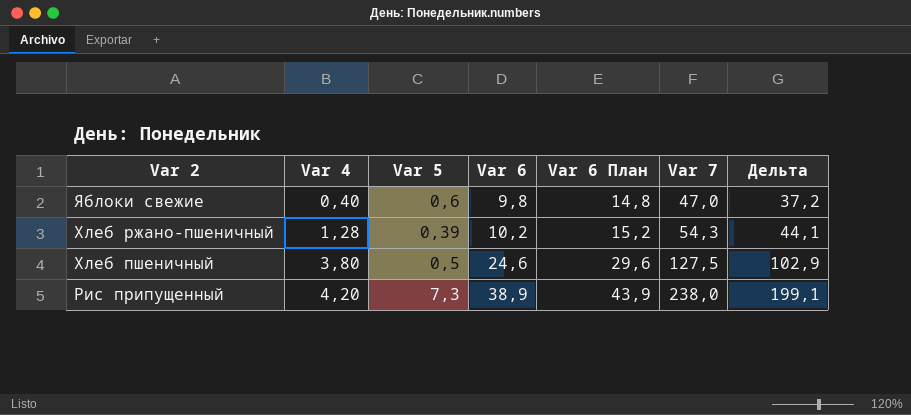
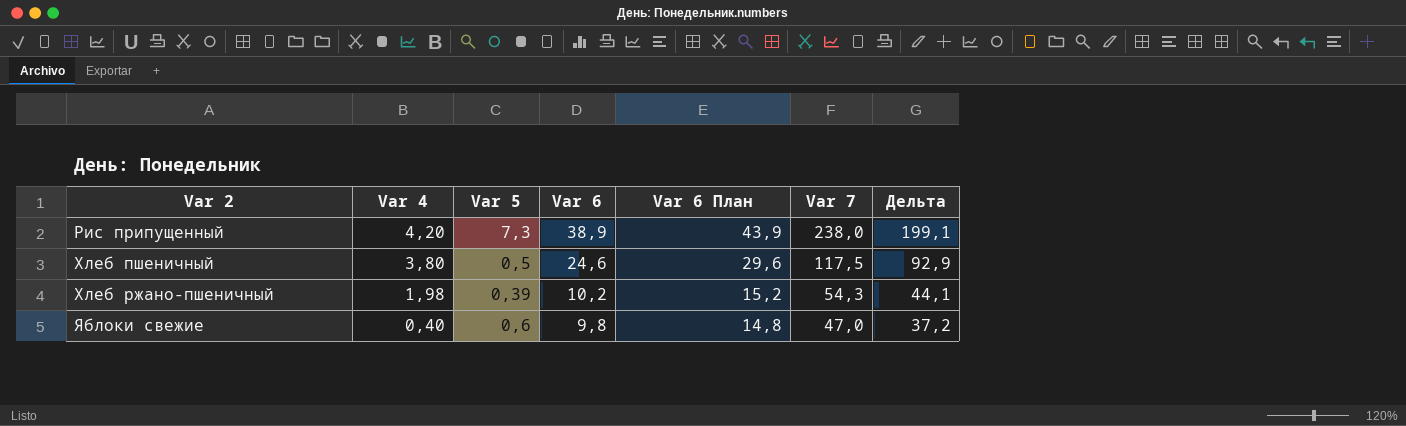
row order: Var 2 descending -> Var 2 ascending
Хлеб пшеничный | Var 7: 127,5 -> 117,5
Хлеб пшеничный | Дельта: 102,9 -> 92,9
Хлеб ржано-пшеничный | Var 4: 1,28 -> 1,98

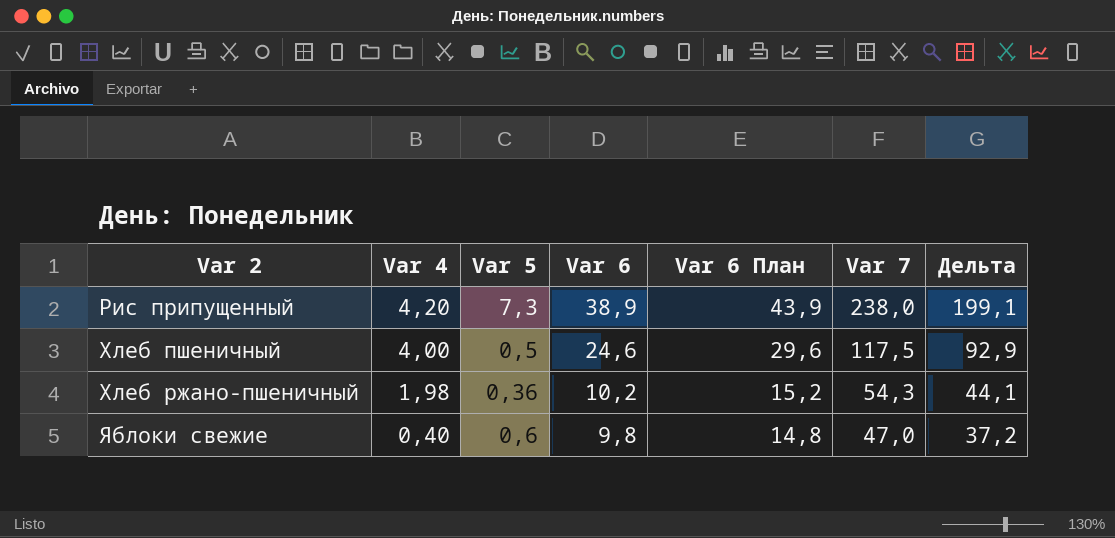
Хлеб пшеничный | Var 4: 3,80 -> 4,00
Хлеб ржано-пшеничный | Var 5: 0,39 -> 0,36

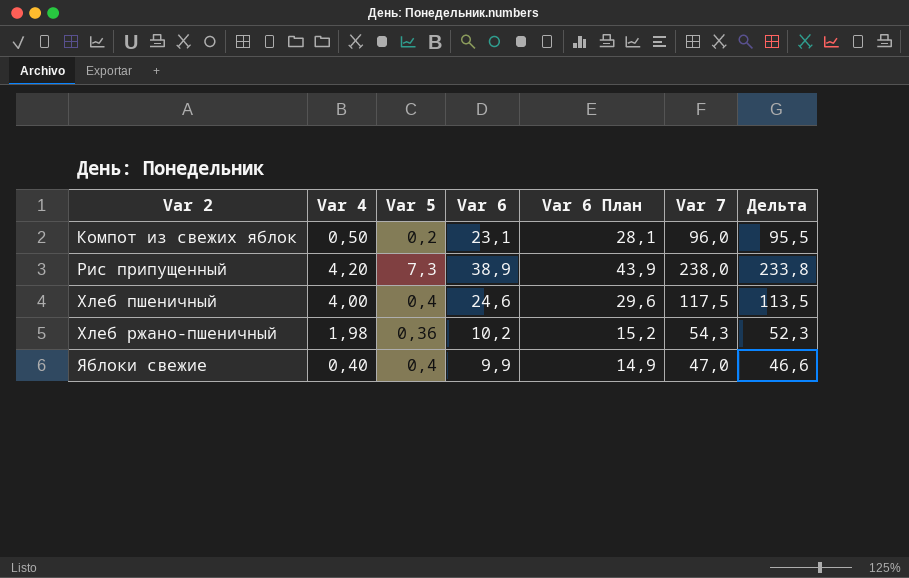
column Дельта | formula: [Var 7] - [Var 6] -> [Var 7] - [Var 4]
row Компот из свежих яблок: none -> 0,50 | 0,2 | 23,1 | 28,1 | 96,0 | 95,5
Хлеб пшеничный | Var 5: 0,5 -> 0,4
Яблоки свежие | Var 5: 0,6 -> 0,4
Яблоки свежие | Var 6: 9,8 -> 9,9
Яблоки свежие | Var 6 План: 14,8 -> 14,9

